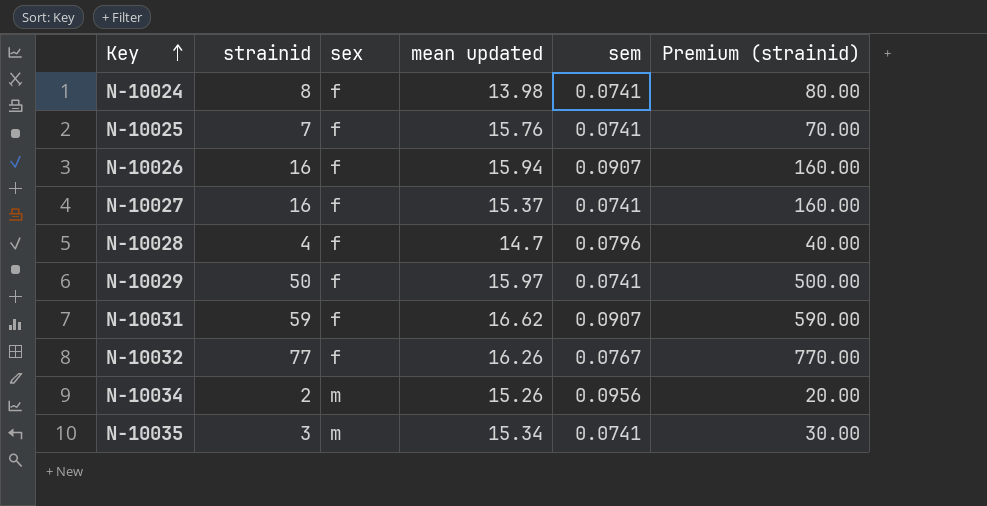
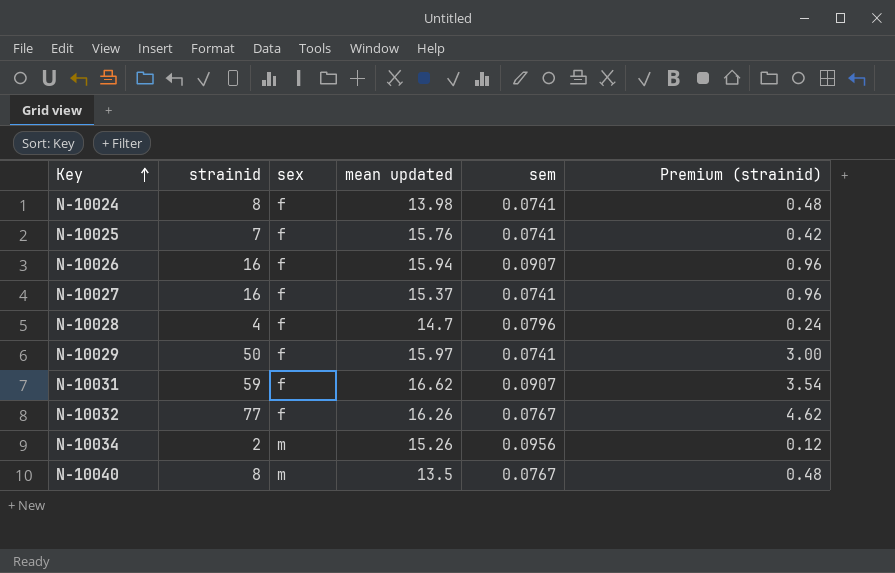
column Premium (strainid) | formula: [strainid] * 10 -> [strainid] * 0.06
row N-10035: 3 | m | 15.34 | 0.0741 | 30.00 -> none
row N-10040: none -> 8 | m | 13.5 | 0.0767 | 0.48

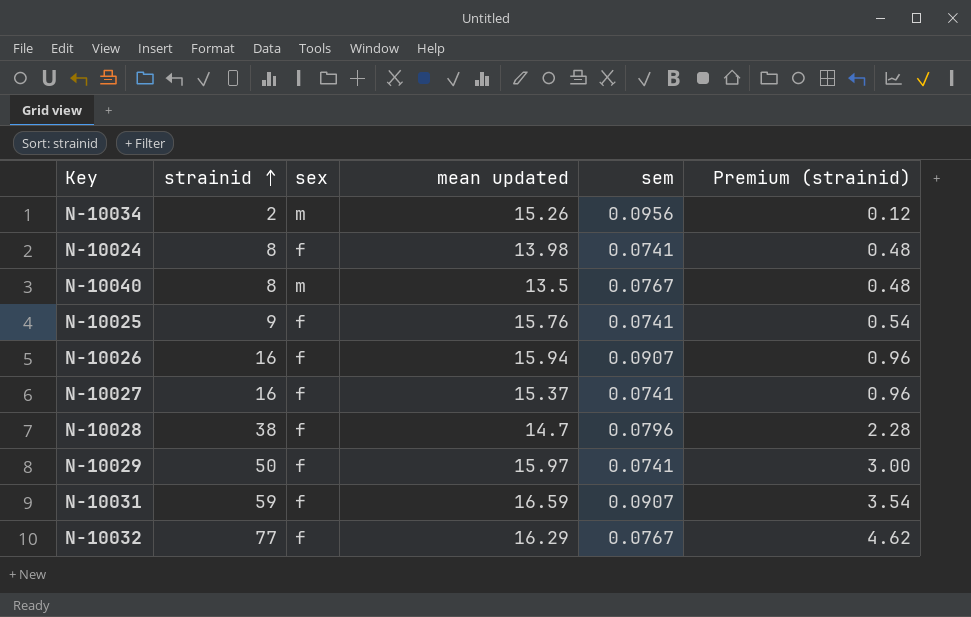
row order: Key ascending -> strainid ascending
N-10025 | strainid: 7 -> 9
N-10025 | Premium (strainid): 0.42 -> 0.54
N-10028 | strainid: 4 -> 38
N-10028 | Premium (strainid): 0.24 -> 2.28
N-10031 | mean updated: 16.62 -> 16.59
N-10032 | mean updated: 16.26 -> 16.29

